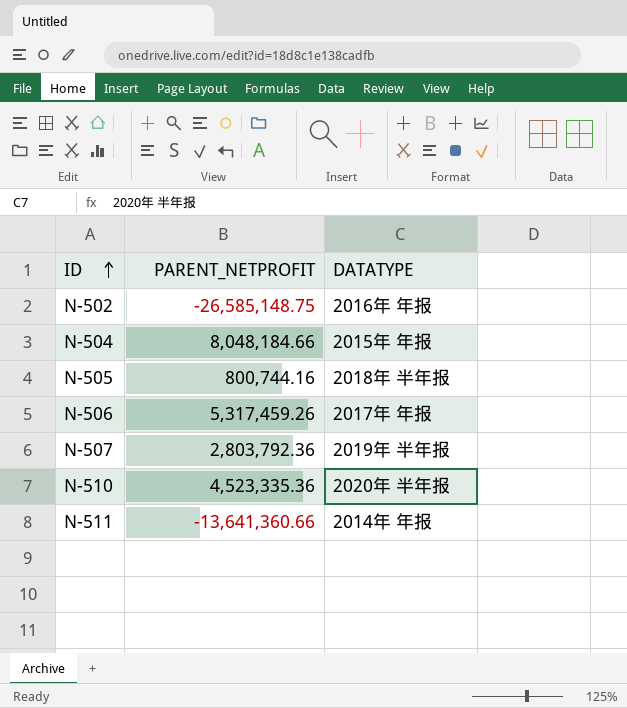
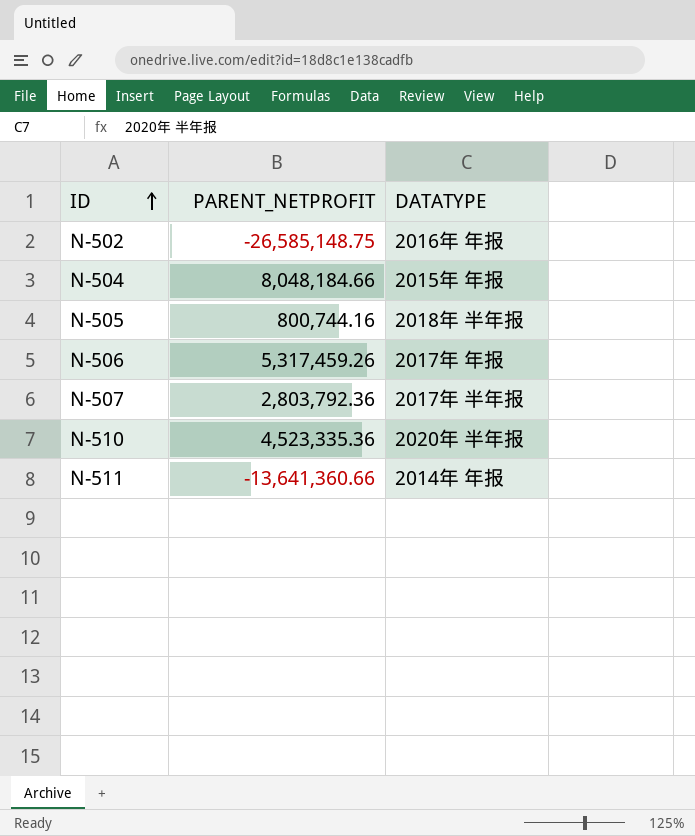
N-507 | DATATYPE: 2019年 半年报 -> 2017年 半年报

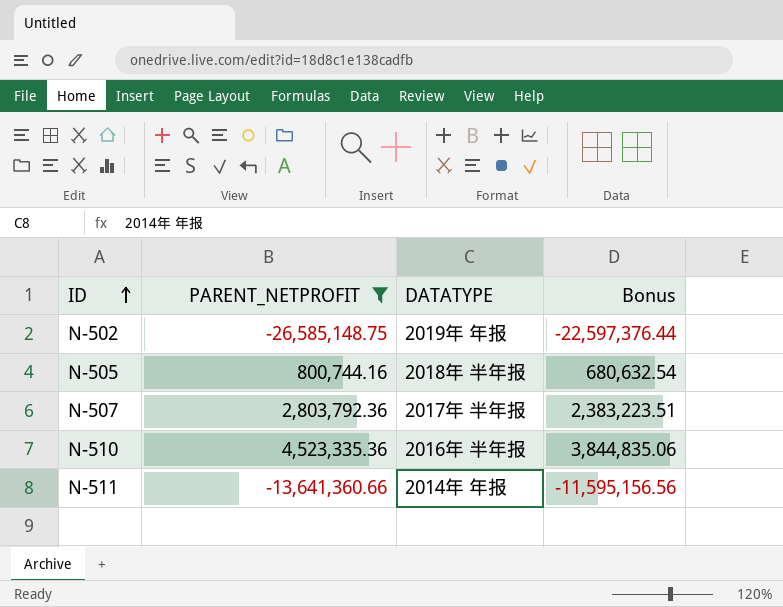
filter: none -> PARENT_NETPROFIT <= 4,523,335.36
column Bonus | formula: none -> [PARENT_NETPROFIT] * 0.85
N-502 | DATATYPE: 2016年 年报 -> 2019年 年报
N-510 | DATATYPE: 2020年 半年报 -> 2016年 半年报

